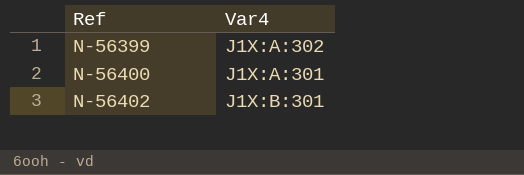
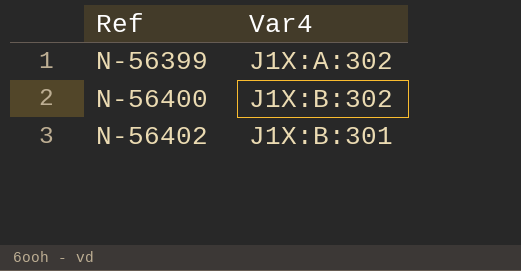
N-56400 | Var4: J1X:A:301 -> J1X:B:302

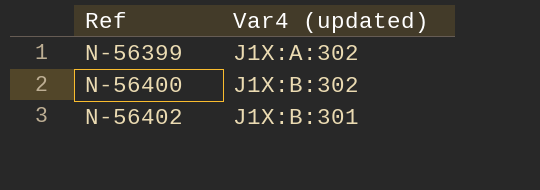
column name: Var4 -> Var4 (updated)

